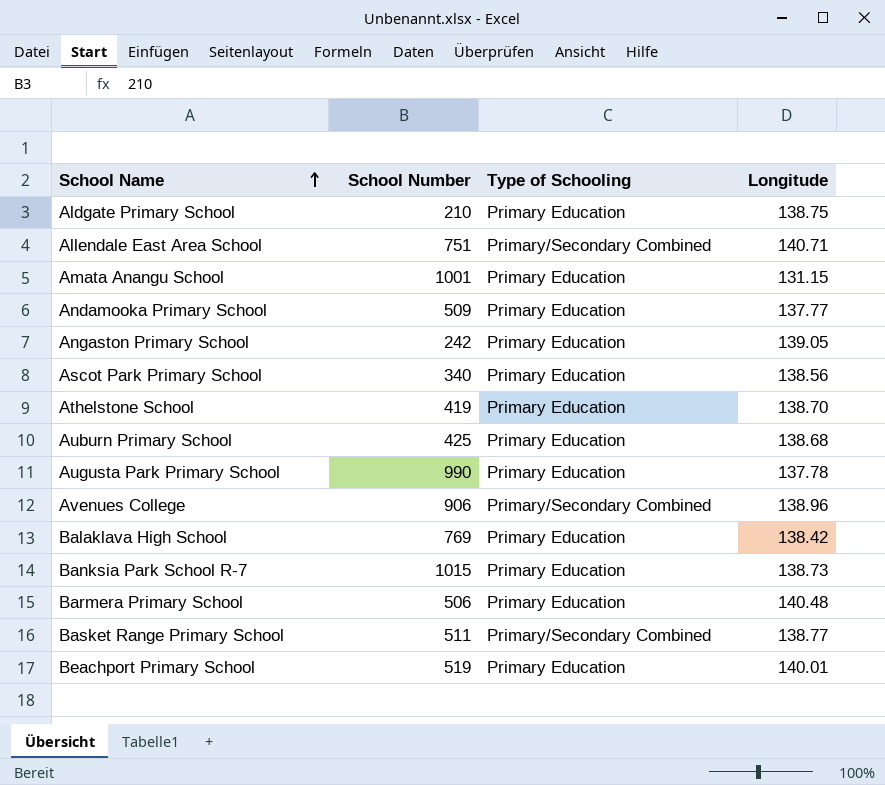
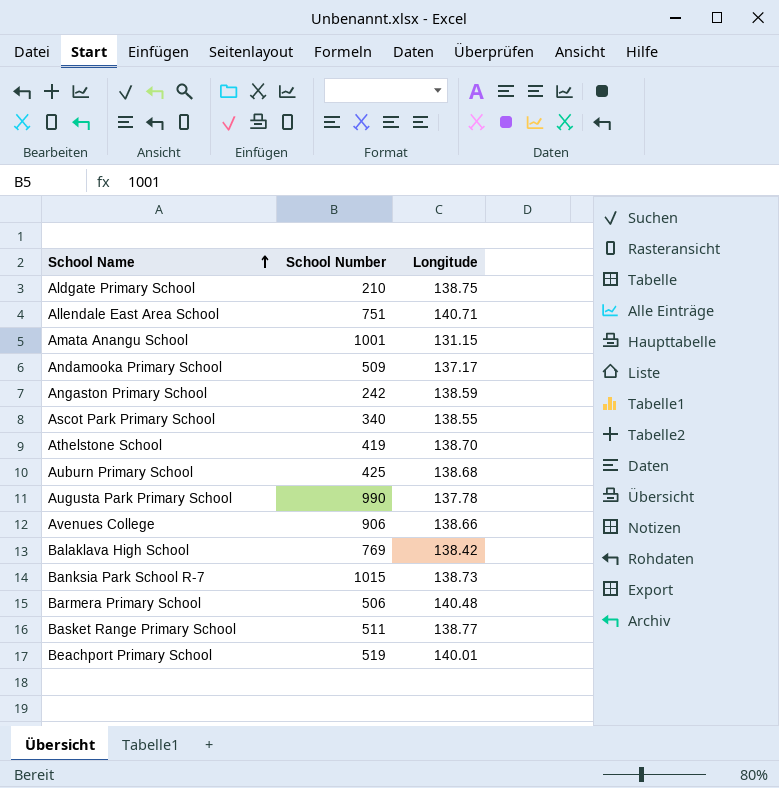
column Type of Schooling | position: 3 -> none
Andamooka Primary School | Longitude: 137.77 -> 137.17
Angaston Primary School | Longitude: 139.05 -> 138.59
Ascot Park Primary School | Longitude: 138.56 -> 138.55
Avenues College | Longitude: 138.96 -> 138.66

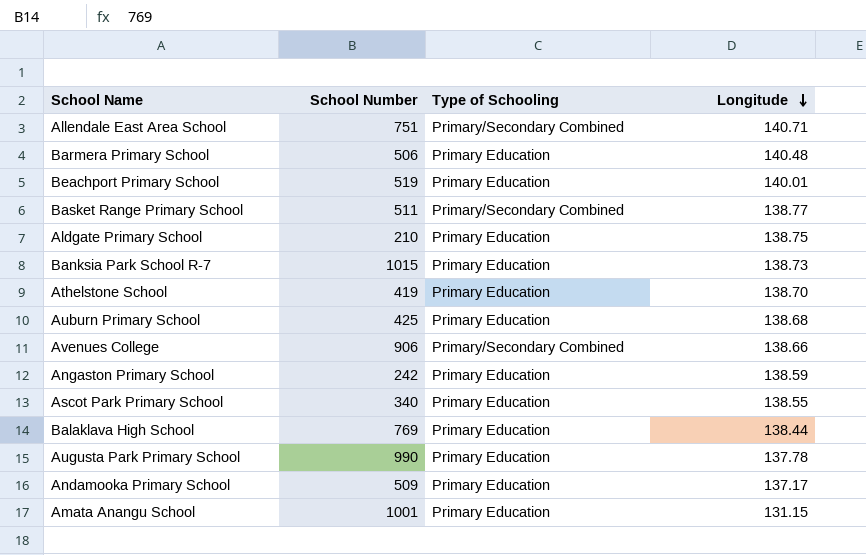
row order: School Name ascending -> Longitude descending
column Type of Schooling | position: none -> 3
Balaklava High School | Longitude: 138.42 -> 138.44

